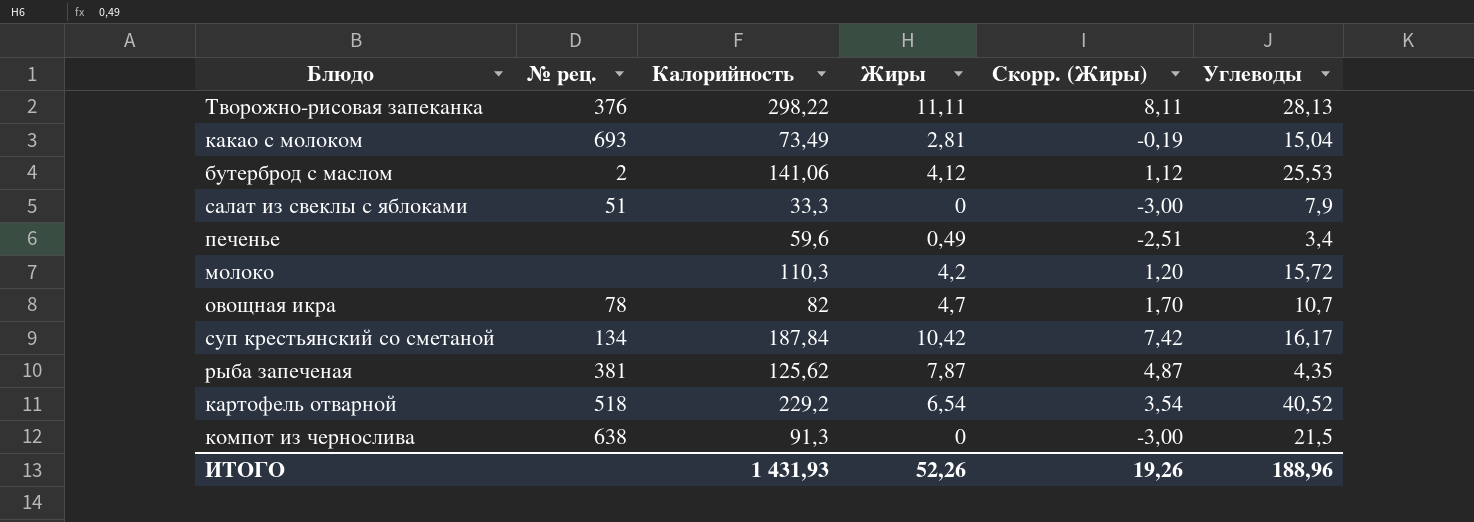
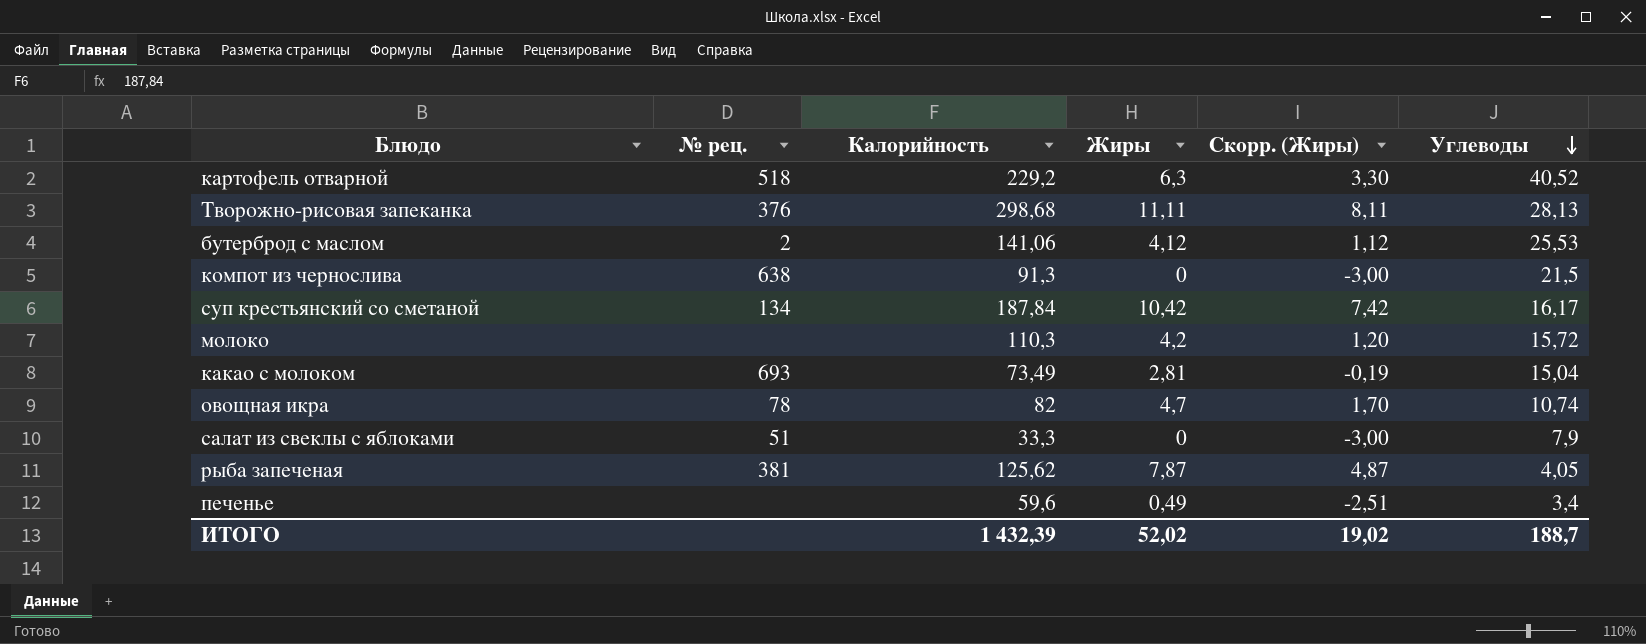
row order: none -> Углеводы descending
картофель отварной | Жиры: 6,54 -> 6,3
картофель отварной | Скорр. (Жиры): 3,54 -> 3,30
Творожно-рисовая запеканка | Калорийность: 298,22 -> 298,68
овощная икра | Углеводы: 10,7 -> 10,74
рыба запеченая | Углеводы: 4,35 -> 4,05
ИТОГО | Калорийность: 1 431,93 -> 1 432,39
ИТОГО | Жиры: 52,26 -> 52,02
ИТОГО | Скорр. (Жиры): 19,26 -> 19,02
ИТОГО | Углеводы: 188,96 -> 188,7

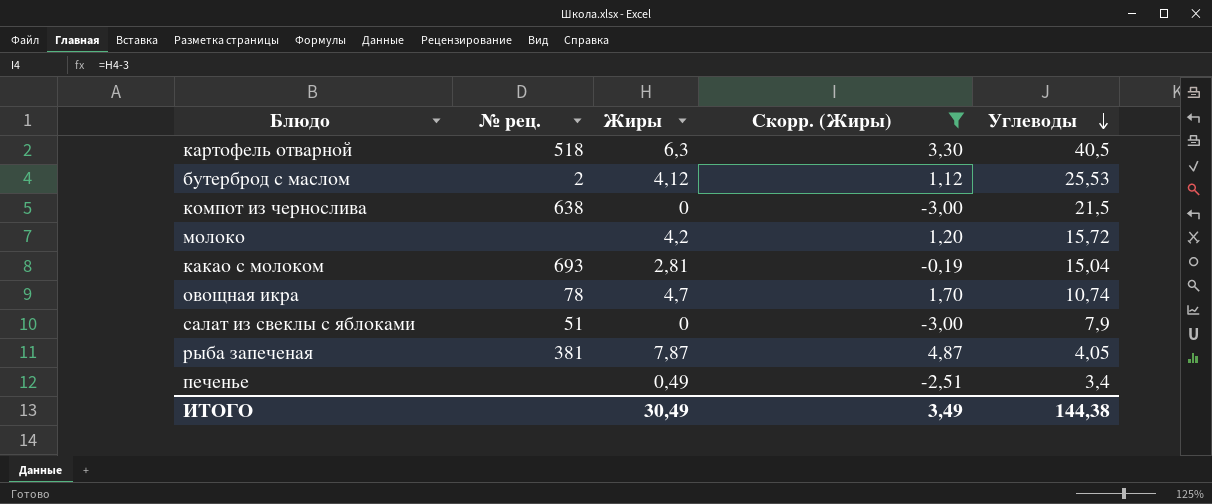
filter: none -> Скорр. (Жиры) <= 4,87
column Калорийность | position: 3 -> none
картофель отварной | Углеводы: 40,52 -> 40,5
ИТОГО | Жиры: 52,02 -> 30,49
ИТОГО | Скорр. (Жиры): 19,02 -> 3,49
ИТОГО | Углеводы: 188,7 -> 144,38

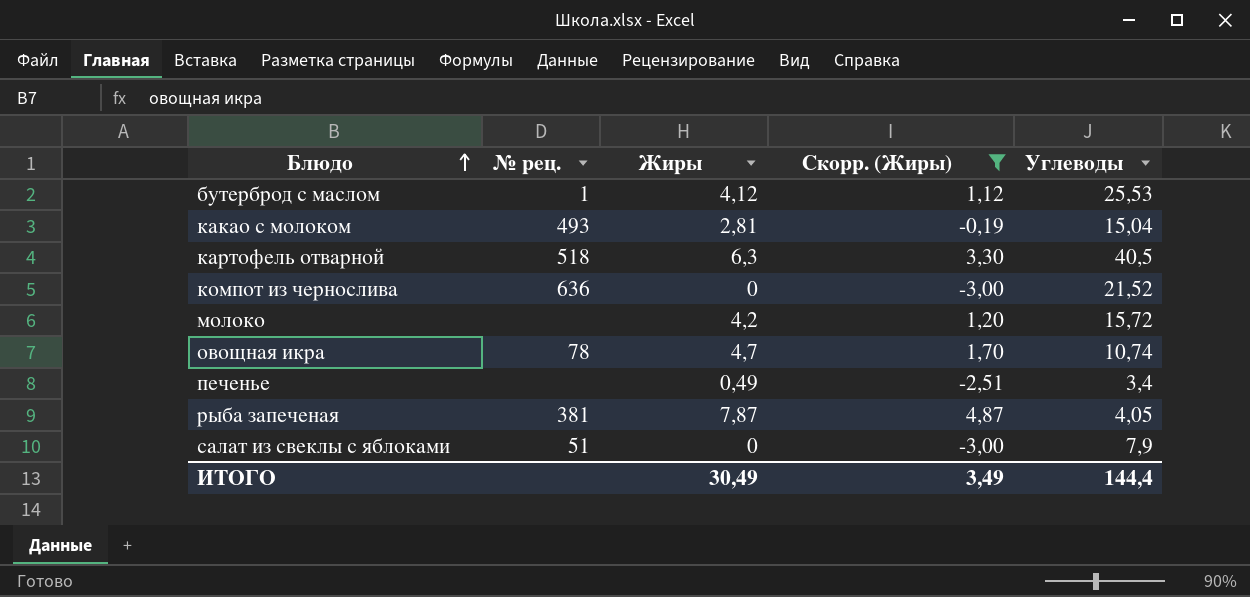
row order: Углеводы descending -> Блюдо ascending
бутерброд с маслом | № рец.: 2 -> 1
какао с молоком | № рец.: 693 -> 493
компот из чернослива | № рец.: 638 -> 636
компот из чернослива | Углеводы: 21,5 -> 21,52
ИТОГО | Углеводы: 144,38 -> 144,4

